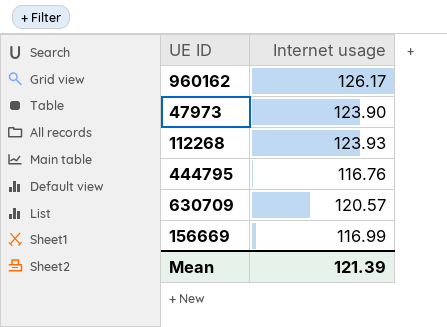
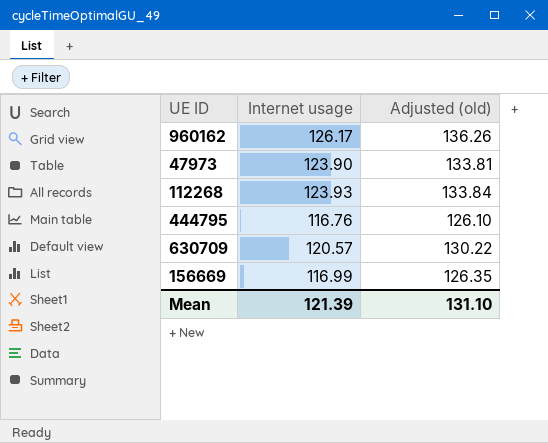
column Adjusted (old) | formula: none -> [Internet usage] * 1.08

